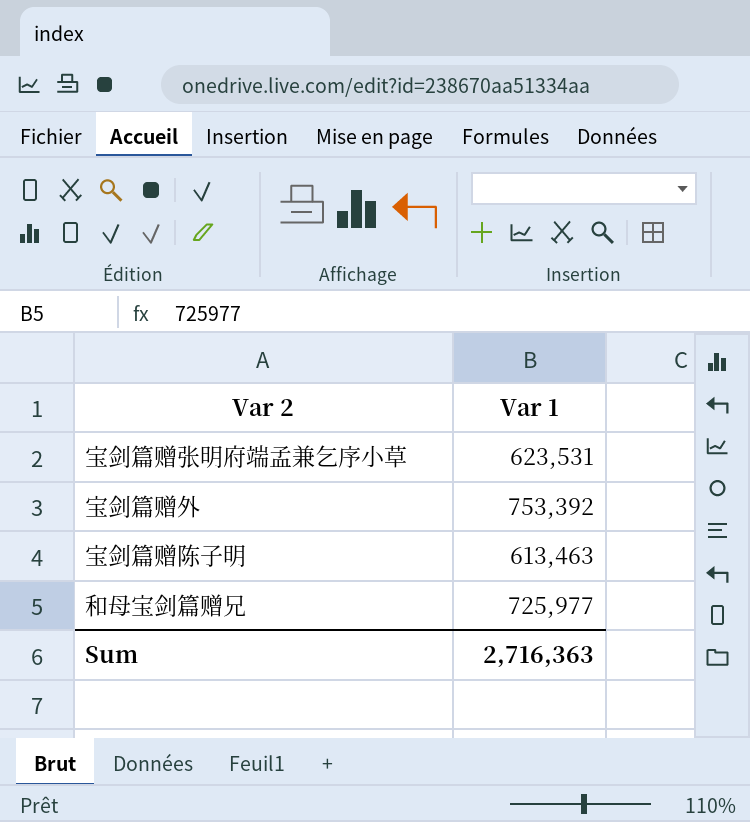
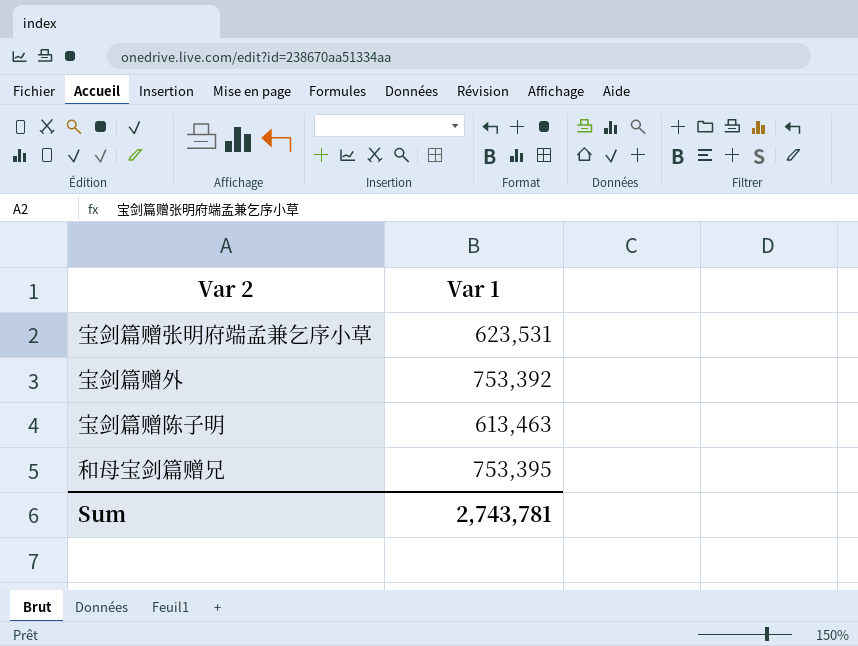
和母宝剑篇赠兄 | Var 1: 725,977 -> 753,395
Sum | Var 1: 2,716,363 -> 2,743,781

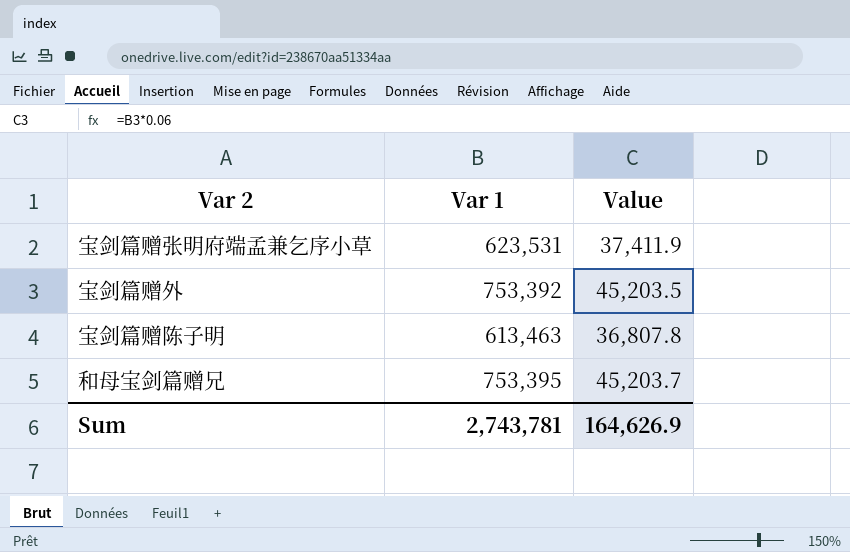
column Value | formula: none -> [Var 1] * 0.06

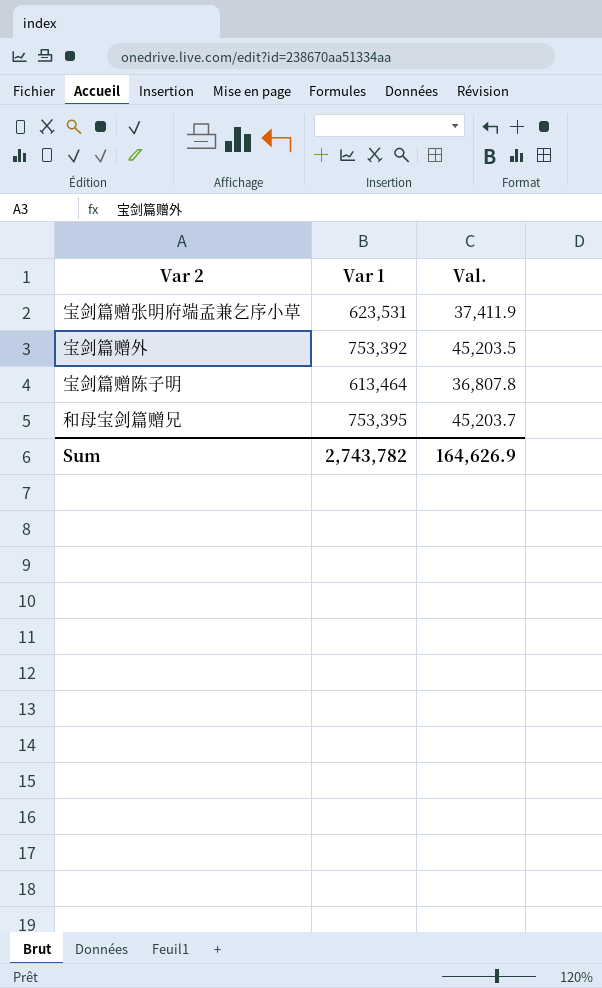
column name: Value -> Val.
宝剑篇赠陈子明 | Var 1: 613,463 -> 613,464
Sum | Var 1: 2,743,781 -> 2,743,782

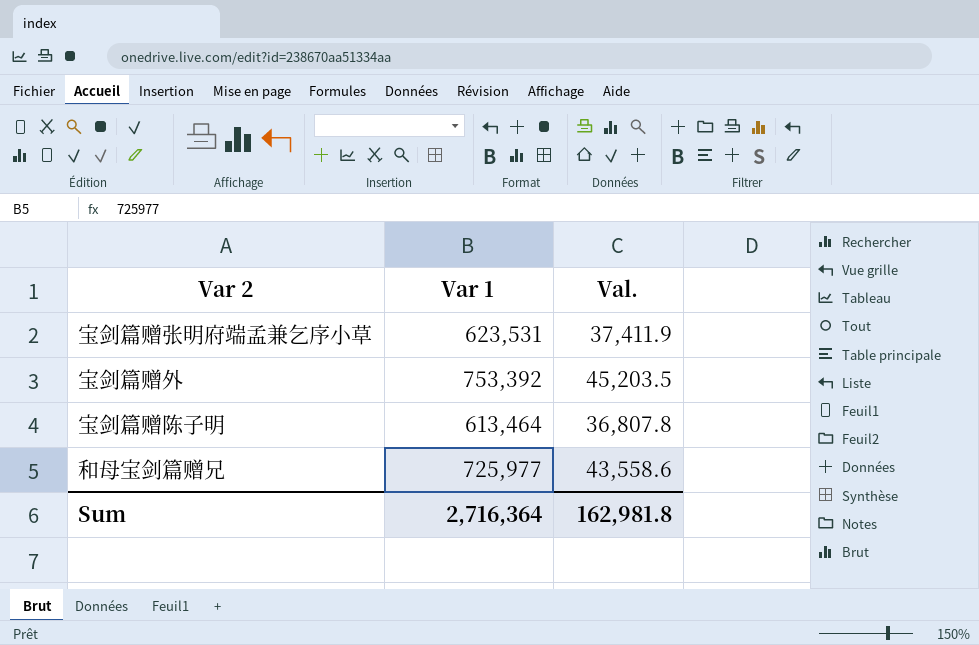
和母宝剑篇赠兄 | Var 1: 753,395 -> 725,977
和母宝剑篇赠兄 | Val.: 45,203.7 -> 43,558.6
Sum | Var 1: 2,743,782 -> 2,716,364
Sum | Val.: 164,626.9 -> 162,981.8

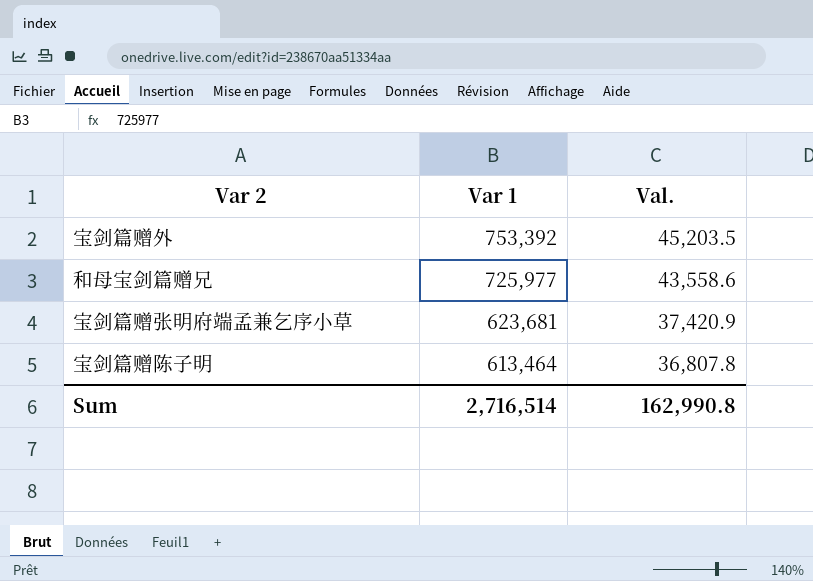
row order: none -> Var 1 descending
宝剑篇赠张明府端孟兼乞序小草 | Var 1: 623,531 -> 623,681
宝剑篇赠张明府端孟兼乞序小草 | Val.: 37,411.9 -> 37,420.9
Sum | Var 1: 2,716,364 -> 2,716,514
Sum | Val.: 162,981.8 -> 162,990.8

